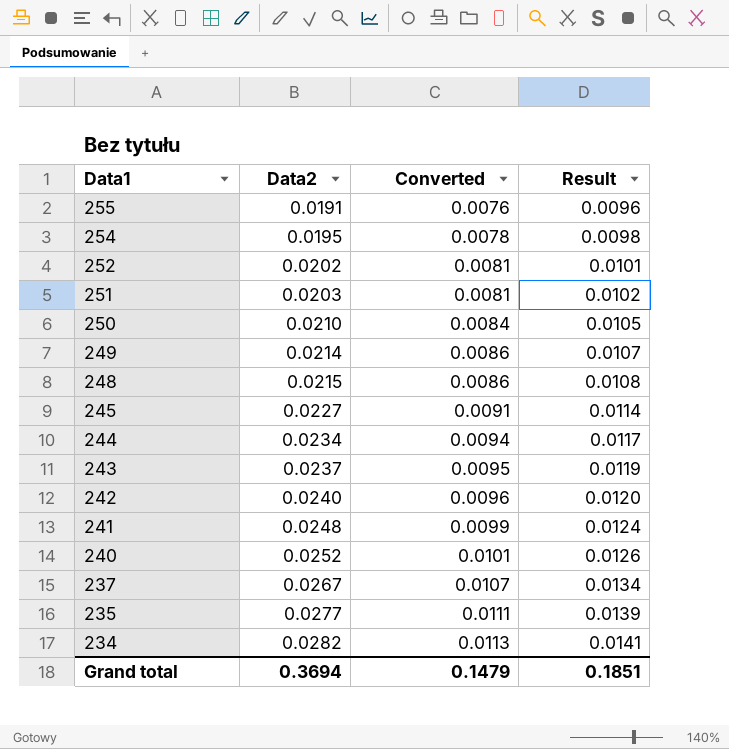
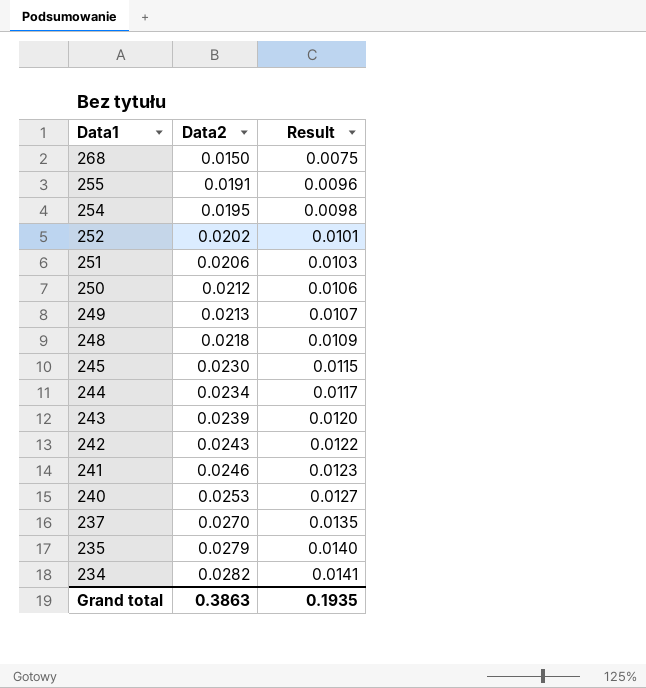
column Converted | formula: [Data2] * 0.4 -> none
row 268: none -> 0.0150 | 0.0075
251 | Data2: 0.0203 -> 0.0206
251 | Result: 0.0102 -> 0.0103
250 | Data2: 0.0210 -> 0.0212
250 | Result: 0.0105 -> 0.0106
249 | Data2: 0.0214 -> 0.0213
248 | Data2: 0.0215 -> 0.0218
248 | Result: 0.0108 -> 0.0109
245 | Data2: 0.0227 -> 0.0230
245 | Result: 0.0114 -> 0.0115
243 | Data2: 0.0237 -> 0.0239
243 | Result: 0.0119 -> 0.0120
242 | Data2: 0.0240 -> 0.0243
242 | Result: 0.0120 -> 0.0122
241 | Data2: 0.0248 -> 0.0246
241 | Result: 0.0124 -> 0.0123
240 | Data2: 0.0252 -> 0.0253
240 | Result: 0.0126 -> 0.0127
237 | Data2: 0.0267 -> 0.0270
237 | Result: 0.0134 -> 0.0135
235 | Data2: 0.0277 -> 0.0279
235 | Result: 0.0139 -> 0.0140
Grand total | Data2: 0.3694 -> 0.3863
Grand total | Result: 0.1851 -> 0.1935

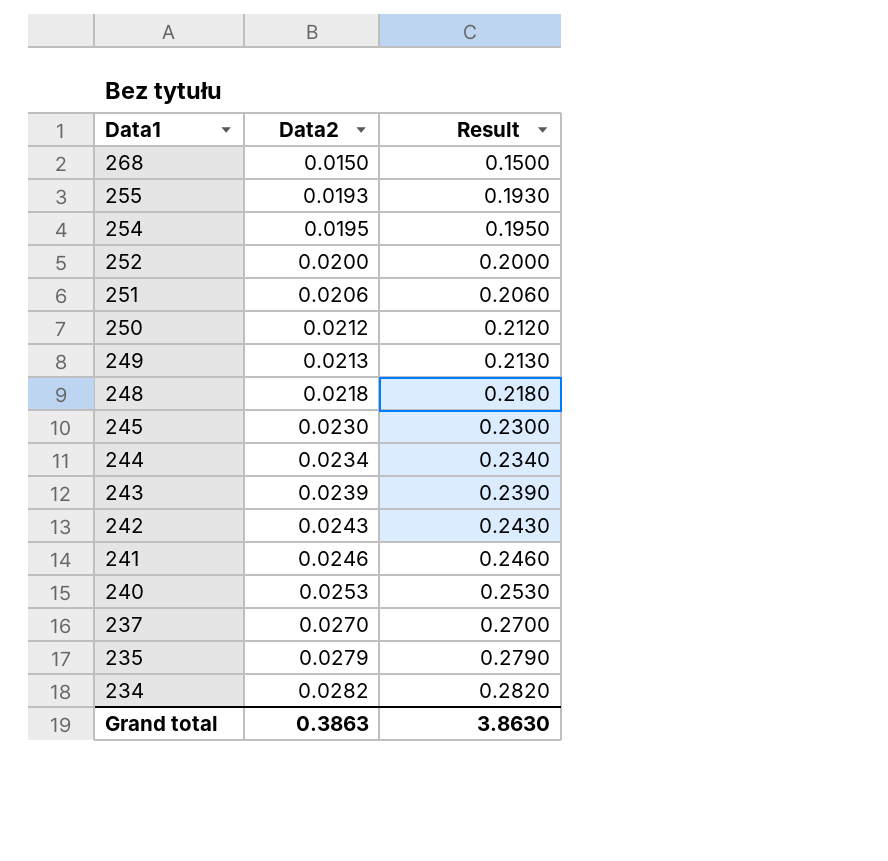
column Result | formula: [Data2] * 0.5 -> [Data2] * 10
255 | Data2: 0.0191 -> 0.0193
252 | Data2: 0.0202 -> 0.0200
Grand total | Result: 0.1935 -> 3.8630

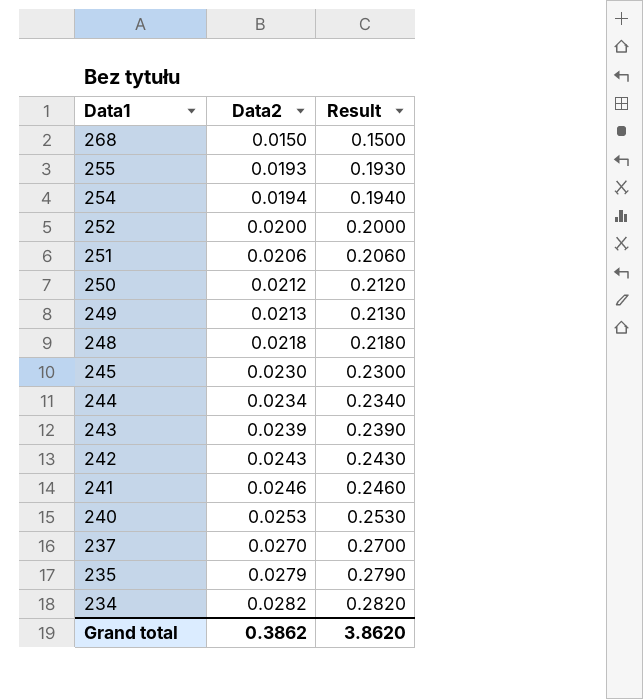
254 | Data2: 0.0195 -> 0.0194
254 | Result: 0.1950 -> 0.1940
Grand total | Data2: 0.3863 -> 0.3862
Grand total | Result: 3.8630 -> 3.8620

